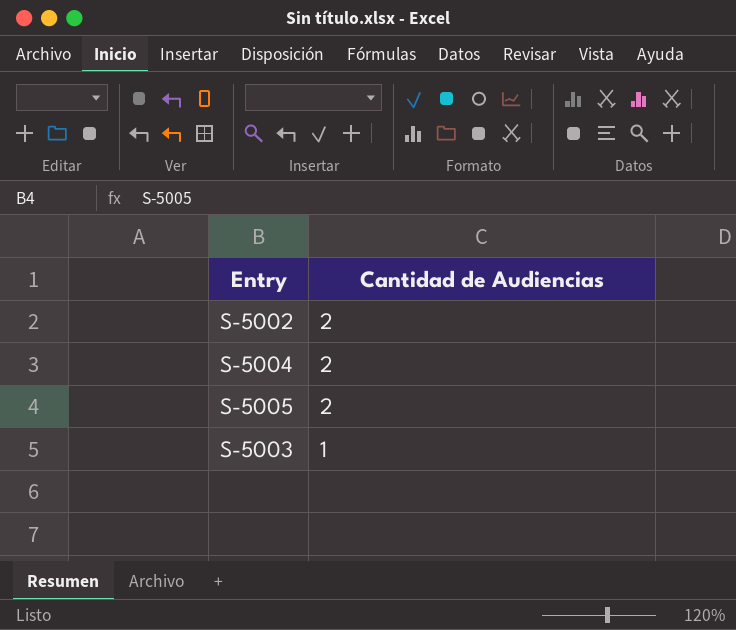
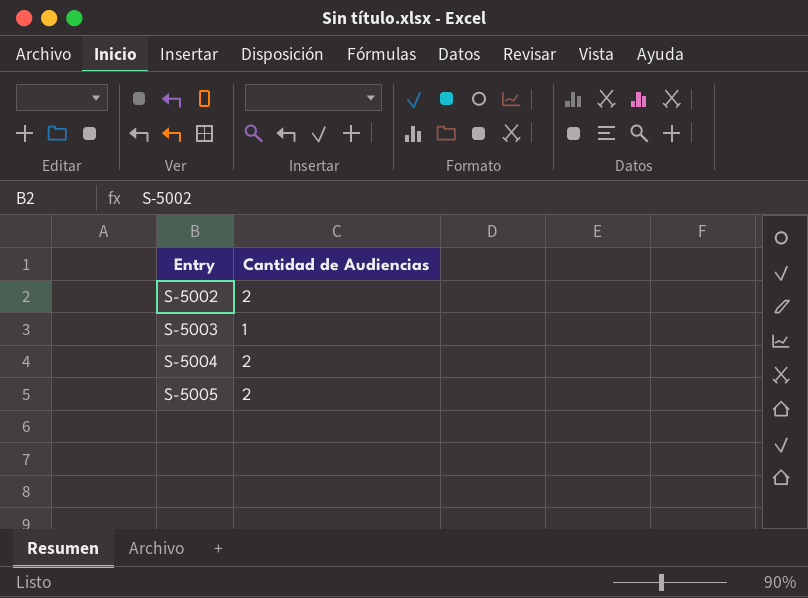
row order: Cantidad de Audiencias descending -> Entry ascending

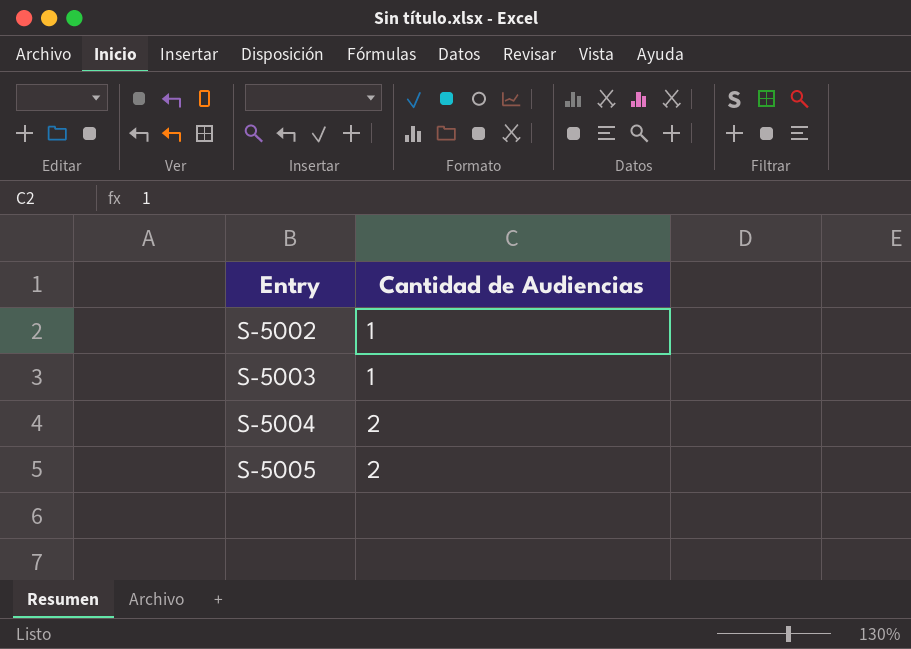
S-5002 | Cantidad de Audiencias: 2 -> 1

